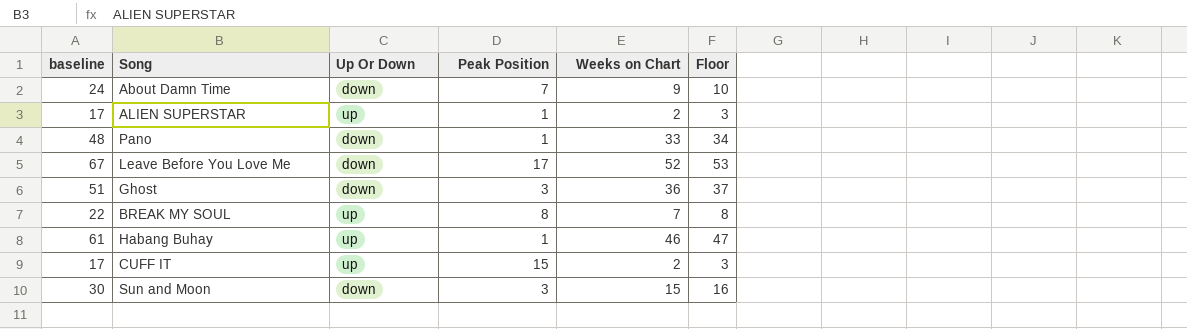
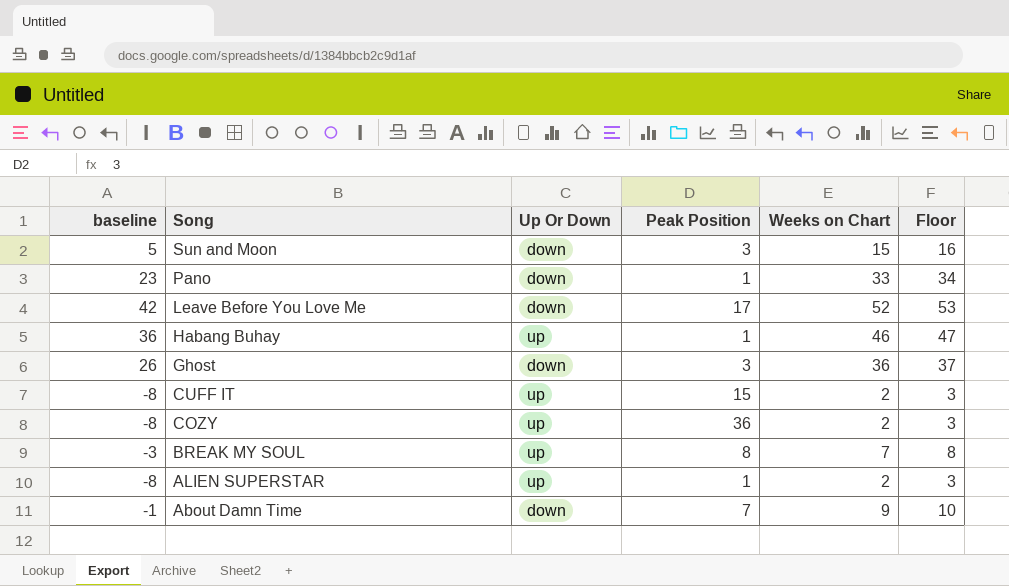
row order: none -> Song descending
column baseline | formula: [Weeks on Chart] + 15 -> [Weeks on Chart] - 10
row COZY: none -> -8 | up | 36 | 2 | 3

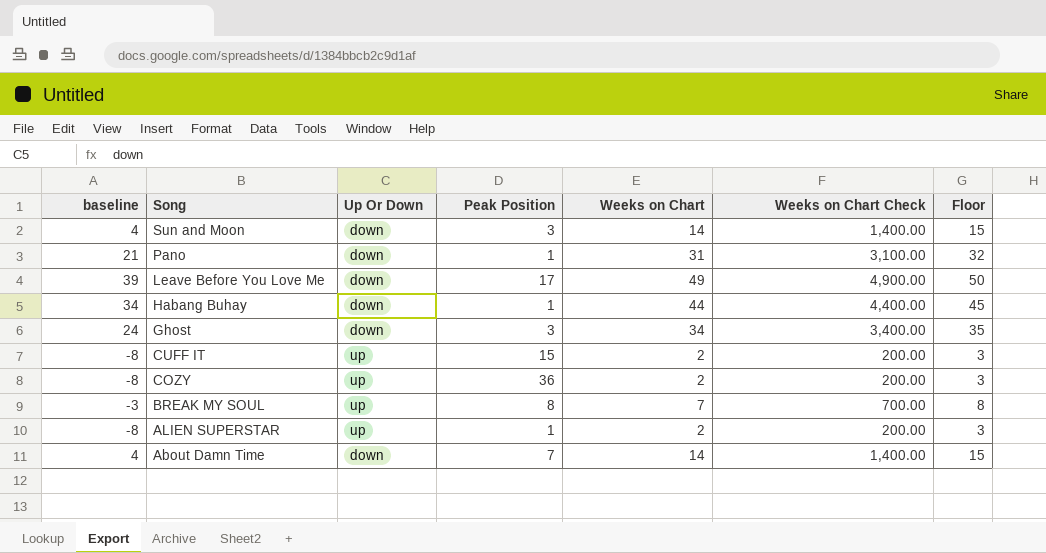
column Weeks on Chart Check | formula: none -> [Weeks on Chart] * 100
Sun and Moon | baseline: 5 -> 4
Sun and Moon | Weeks on Chart: 15 -> 14
Sun and Moon | Floor: 16 -> 15
Pano | baseline: 23 -> 21
Pano | Weeks on Chart: 33 -> 31
Pano | Floor: 34 -> 32
Leave Before You Love Me | baseline: 42 -> 39
Leave Before You Love Me | Weeks on Chart: 52 -> 49
Leave Before You Love Me | Floor: 53 -> 50
Habang Buhay | baseline: 36 -> 34
Habang Buhay | Up Or Down: up -> down
Habang Buhay | Weeks on Chart: 46 -> 44
Habang Buhay | Floor: 47 -> 45
Ghost | baseline: 26 -> 24
Ghost | Weeks on Chart: 36 -> 34
Ghost | Floor: 37 -> 35
About Damn Time | baseline: -1 -> 4
About Damn Time | Weeks on Chart: 9 -> 14
About Damn Time | Floor: 10 -> 15

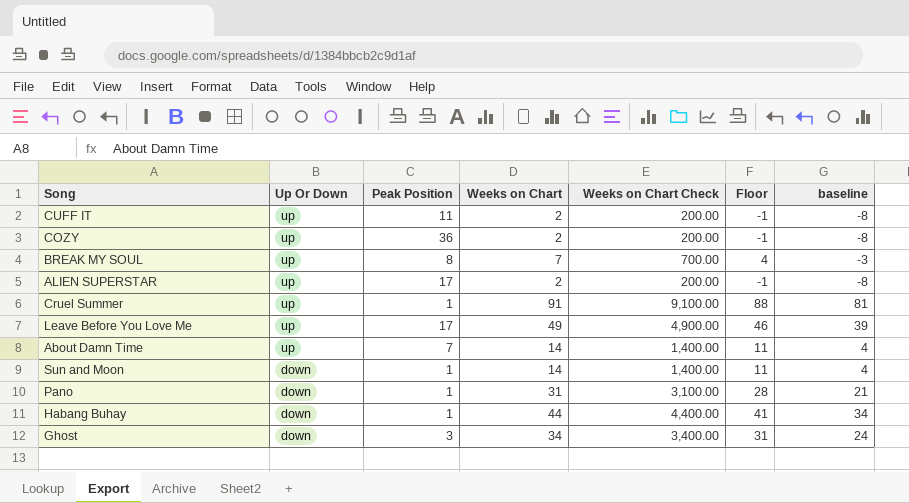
row order: Song descending -> Up Or Down descending
column Floor | formula: [Weeks on Chart] + 1 -> [Weeks on Chart] - 3
column baseline | position: 1 -> 7
CUFF IT | Peak Position: 15 -> 11
ALIEN SUPERSTAR | Peak Position: 1 -> 17
row Cruel Summer: none -> up | 1 | 91 | 9,100.00 | 88 | 81
Leave Before You Love Me | Up Or Down: down -> up
About Damn Time | Up Or Down: down -> up
Sun and Moon | Peak Position: 3 -> 1

